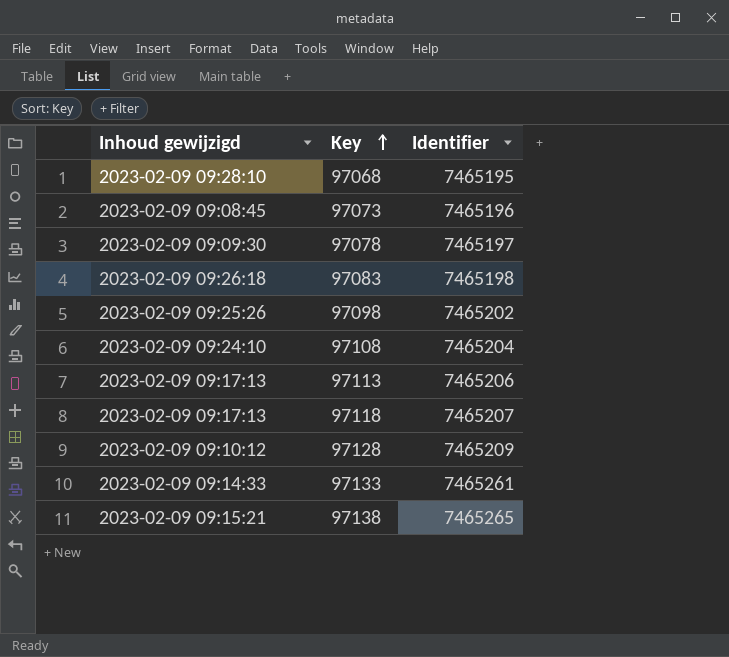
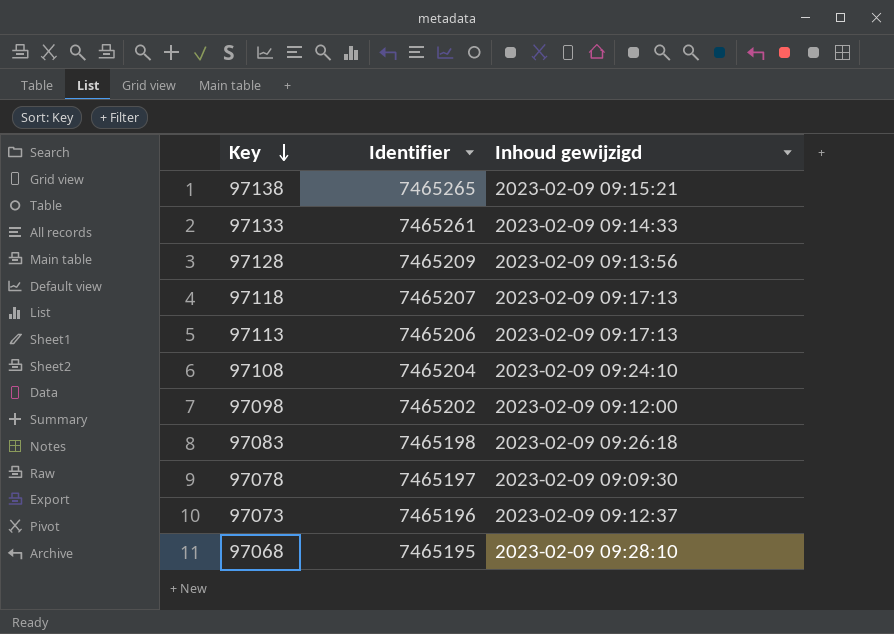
row order: Key ascending -> Key descending
column Inhoud gewijzigd | position: 1 -> 3
97128 | Inhoud gewijzigd: 2023-02-09 09:10:12 -> 2023-02-09 09:13:56
97098 | Inhoud gewijzigd: 2023-02-09 09:25:26 -> 2023-02-09 09:12:00
97073 | Inhoud gewijzigd: 2023-02-09 09:08:45 -> 2023-02-09 09:12:37

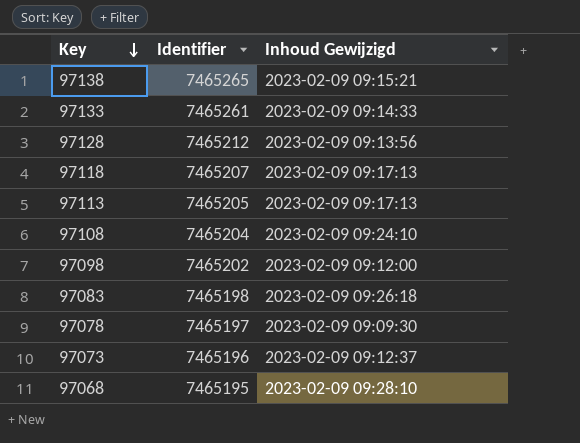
column name: Inhoud gewijzigd -> Inhoud Gewijzigd
97128 | Identifier: 7465209 -> 7465212
97113 | Identifier: 7465206 -> 7465205

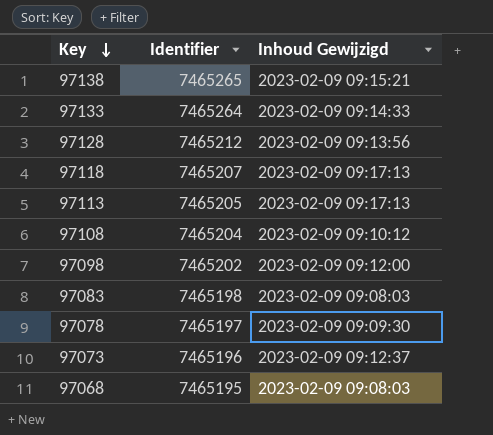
97133 | Identifier: 7465261 -> 7465264
97108 | Inhoud Gewijzigd: 2023-02-09 09:24:10 -> 2023-02-09 09:10:12
97083 | Inhoud Gewijzigd: 2023-02-09 09:26:18 -> 2023-02-09 09:08:03
97068 | Inhoud Gewijzigd: 2023-02-09 09:28:10 -> 2023-02-09 09:08:03

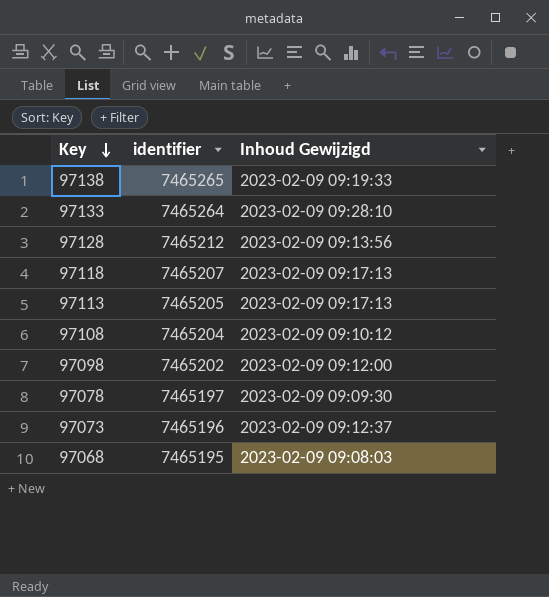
column name: Identifier -> identifier
row 97083: 7465198 | 2023-02-09 09:08:03 -> none
97138 | Inhoud Gewijzigd: 2023-02-09 09:15:21 -> 2023-02-09 09:19:33
97133 | Inhoud Gewijzigd: 2023-02-09 09:14:33 -> 2023-02-09 09:28:10

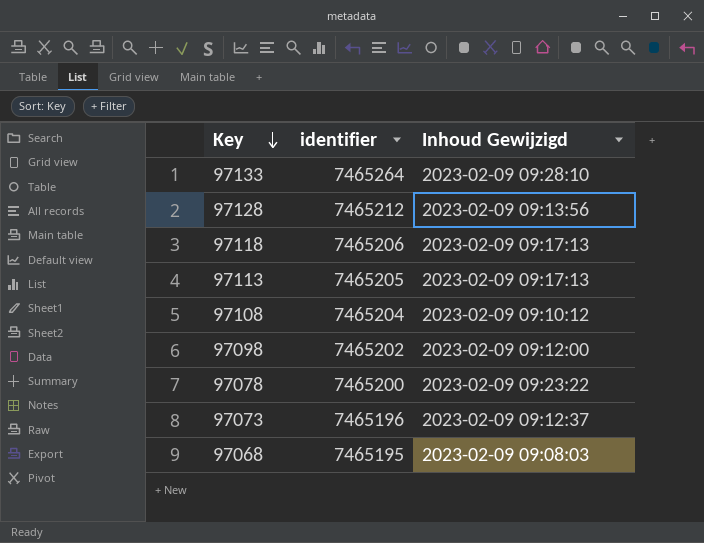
row 97138: 7465265 | 2023-02-09 09:19:33 -> none
97118 | identifier: 7465207 -> 7465206
97078 | identifier: 7465197 -> 7465200
97078 | Inhoud Gewijzigd: 2023-02-09 09:09:30 -> 2023-02-09 09:23:22

